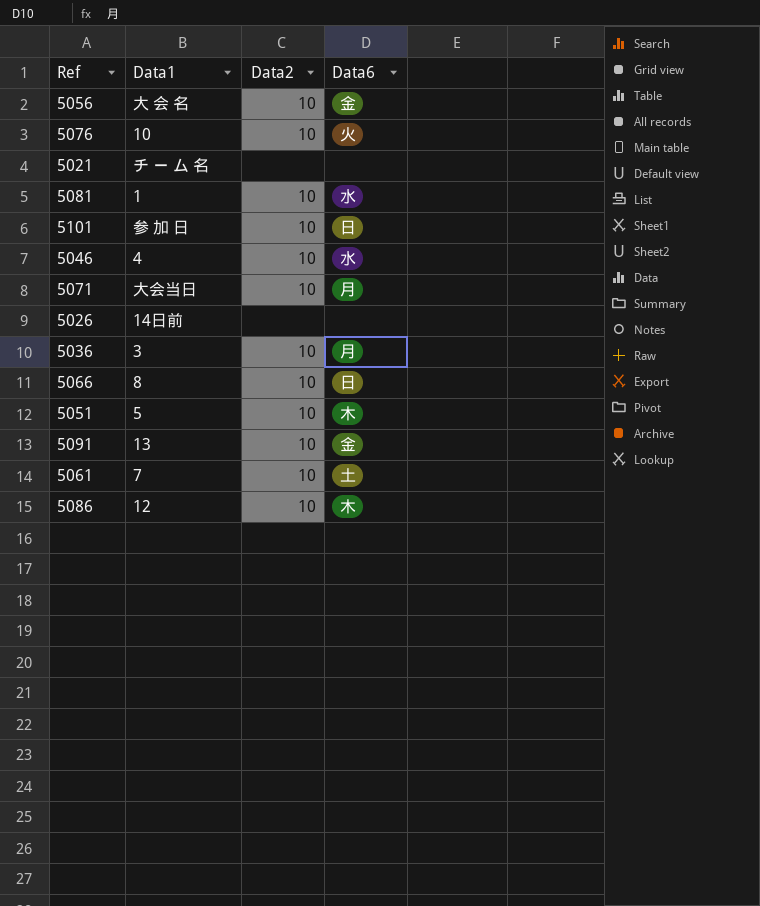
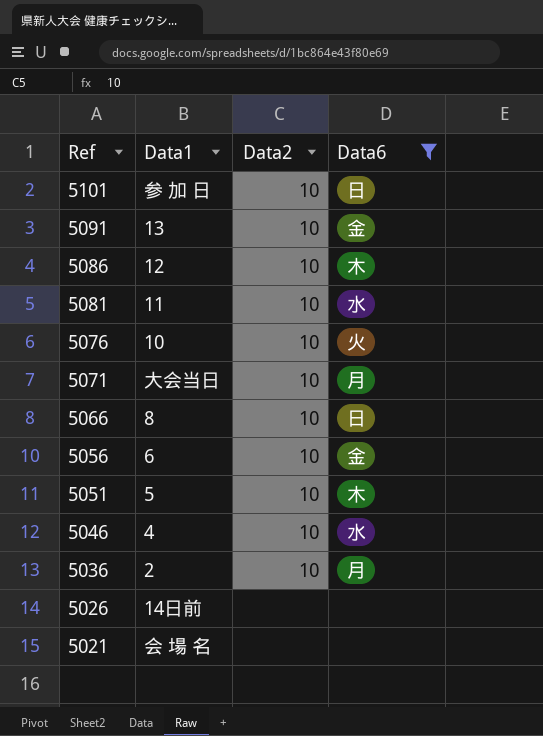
filter: none -> Data6 != 土
row order: none -> Ref descending
5081 | Data1: 1 -> 11
5056 | Data1: 大 会 名 -> 6
5036 | Data1: 3 -> 2
5021 | Data1: チ ー ム 名 -> 会 場 名

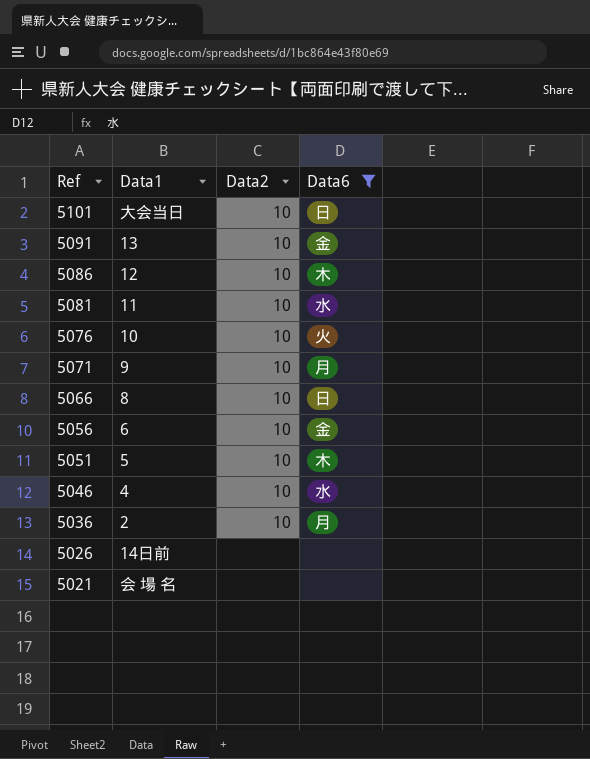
5101 | Data1: 参 加 日 -> 大会当日
5071 | Data1: 大会当日 -> 9

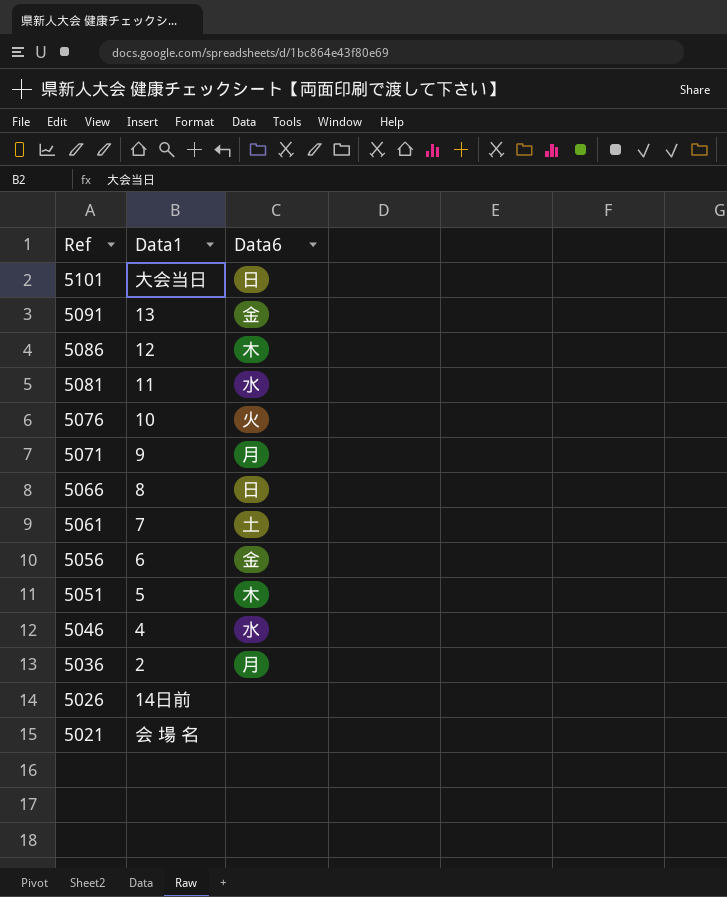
filter: Data6 != 土 -> none
column Data2 | position: 3 -> none

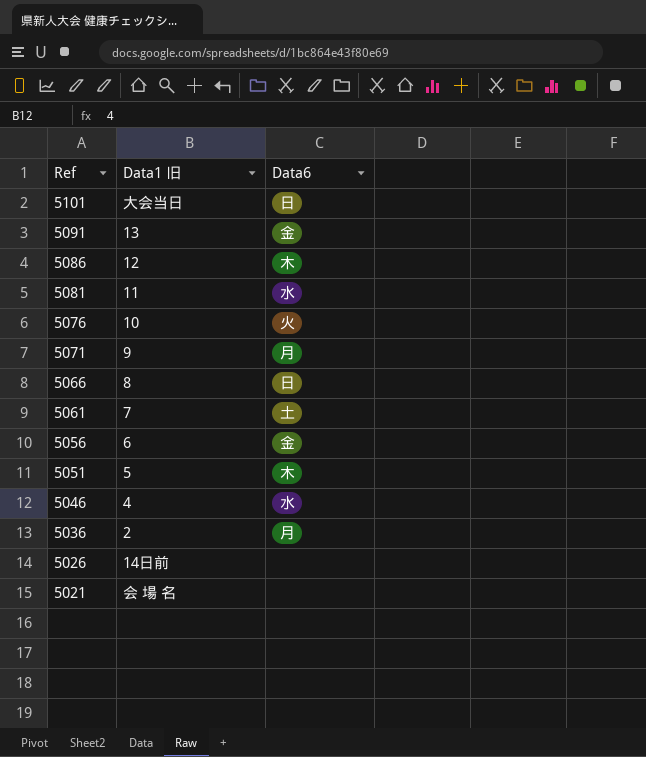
column name: Data1 -> Data1 旧

